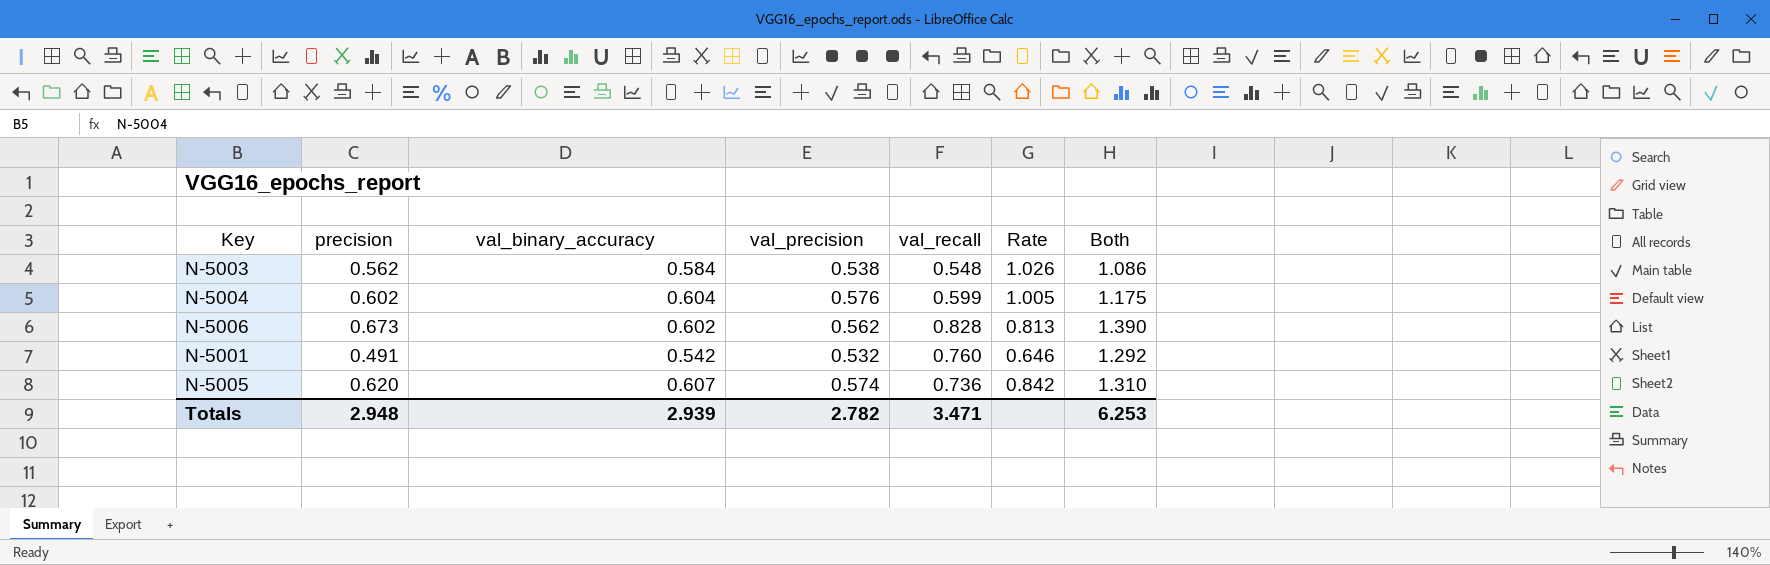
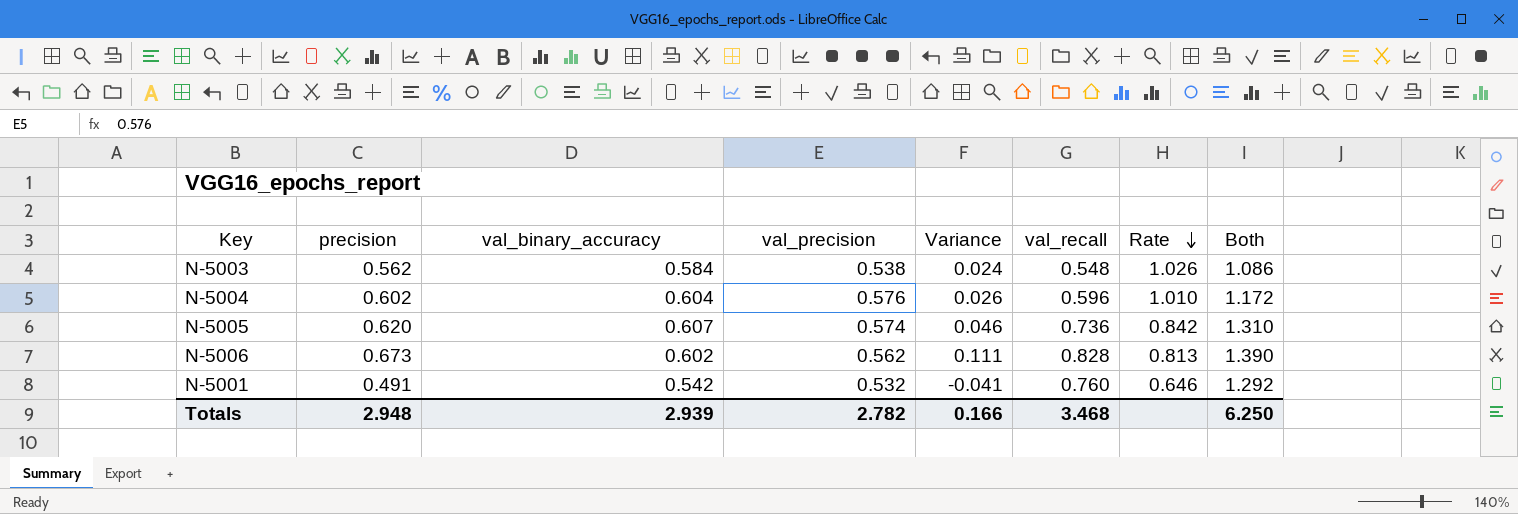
row order: none -> Rate descending
column Variance | formula: none -> [precision] - [val_precision]
N-5004 | val_recall: 0.599 -> 0.596
N-5004 | Rate: 1.005 -> 1.010
N-5004 | Both: 1.175 -> 1.172
Totals | val_recall: 3.471 -> 3.468
Totals | Both: 6.253 -> 6.250

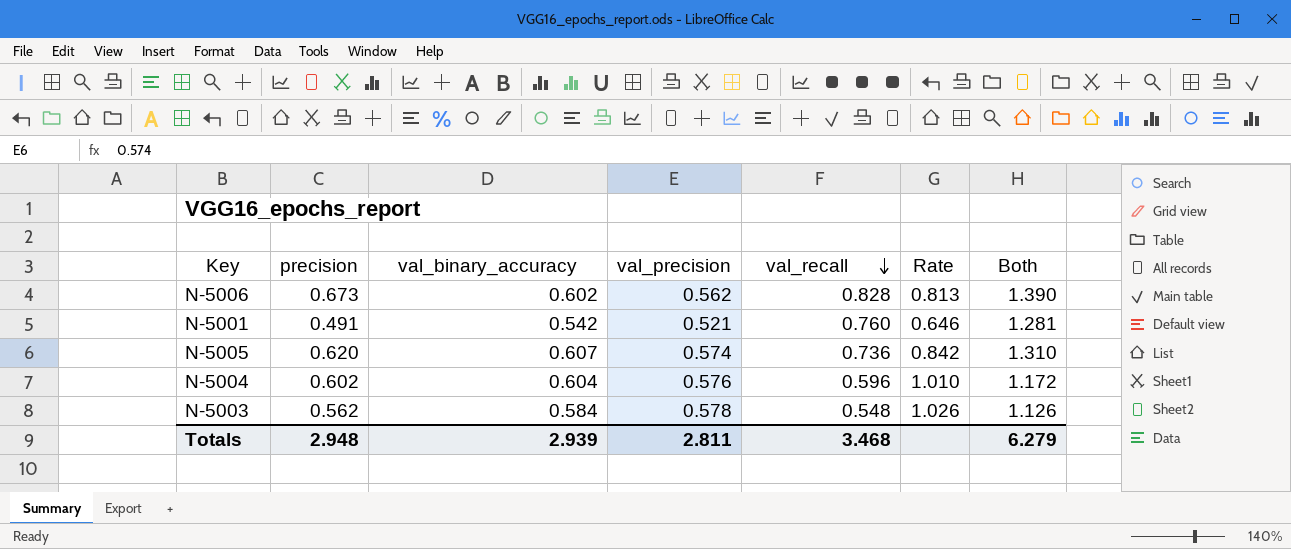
row order: Rate descending -> val_recall descending
column Variance | formula: [precision] - [val_precision] -> none
N-5001 | val_precision: 0.532 -> 0.521
N-5001 | Both: 1.292 -> 1.281
N-5003 | val_precision: 0.538 -> 0.578
N-5003 | Both: 1.086 -> 1.126
Totals | val_precision: 2.782 -> 2.811
Totals | Both: 6.250 -> 6.279

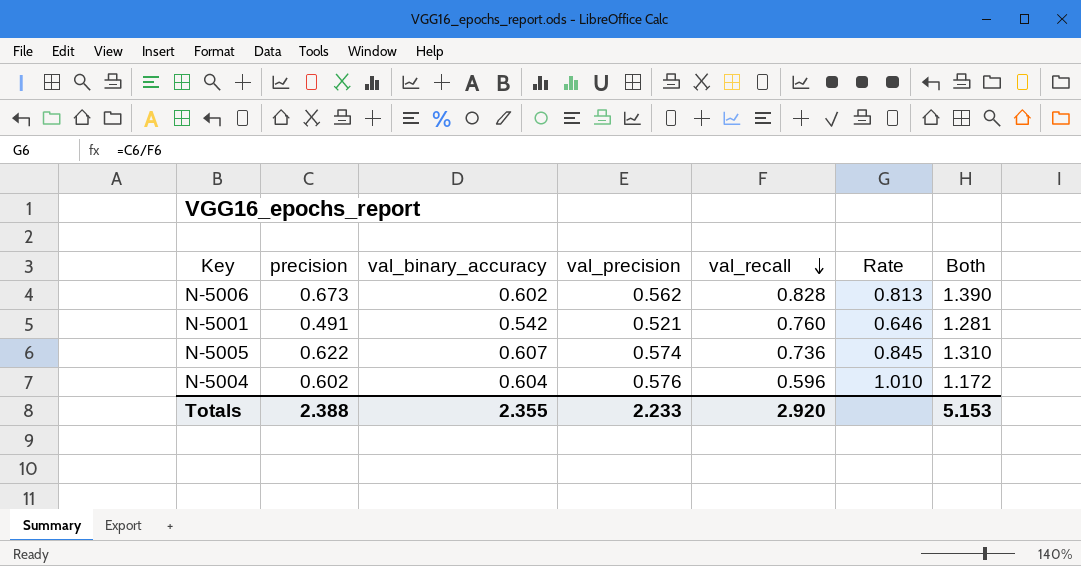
row N-5003: 0.562 | 0.584 | 0.578 | 0.548 | 1.026 | 1.126 -> none
N-5005 | precision: 0.620 -> 0.622
N-5005 | Rate: 0.842 -> 0.845
Totals | precision: 2.948 -> 2.388
Totals | val_binary_accuracy: 2.939 -> 2.355
Totals | val_precision: 2.811 -> 2.233
Totals | val_recall: 3.468 -> 2.920
Totals | Both: 6.279 -> 5.153

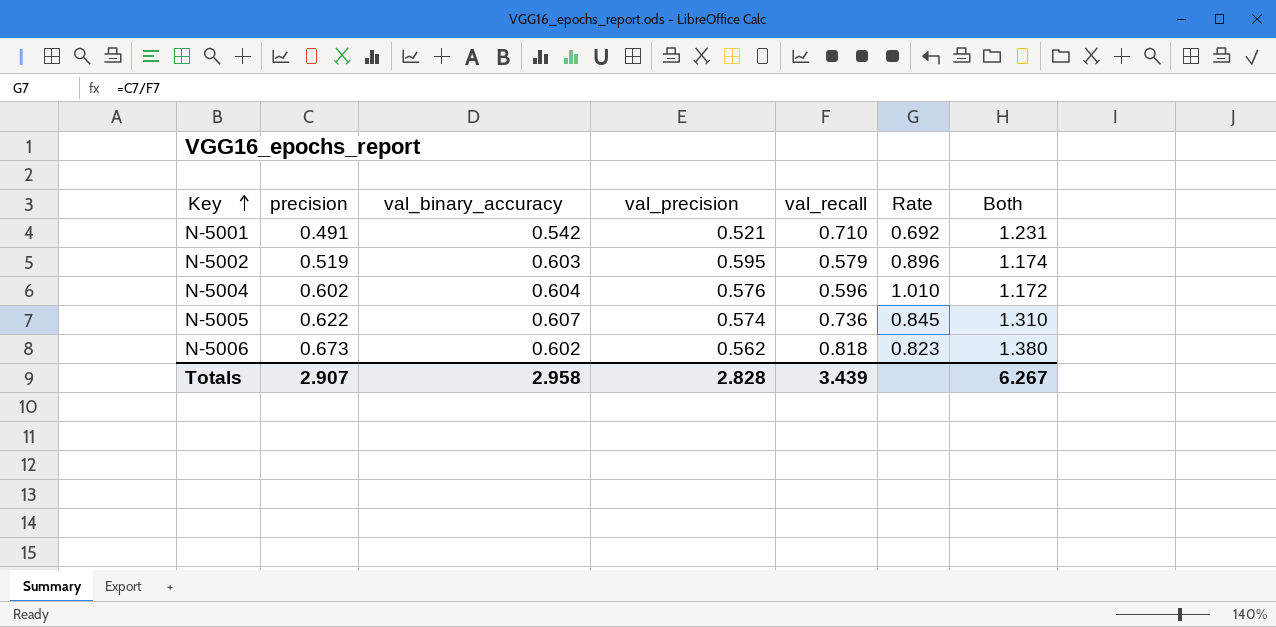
row order: val_recall descending -> Key ascending
N-5001 | val_recall: 0.760 -> 0.710
N-5001 | Rate: 0.646 -> 0.692
N-5001 | Both: 1.281 -> 1.231
row N-5002: none -> 0.519 | 0.603 | 0.595 | 0.579 | 0.896 | 1.174
N-5006 | val_recall: 0.828 -> 0.818
N-5006 | Rate: 0.813 -> 0.823
N-5006 | Both: 1.390 -> 1.380
Totals | precision: 2.388 -> 2.907
Totals | val_binary_accuracy: 2.355 -> 2.958
Totals | val_precision: 2.233 -> 2.828
Totals | val_recall: 2.920 -> 3.439
Totals | Both: 5.153 -> 6.267

